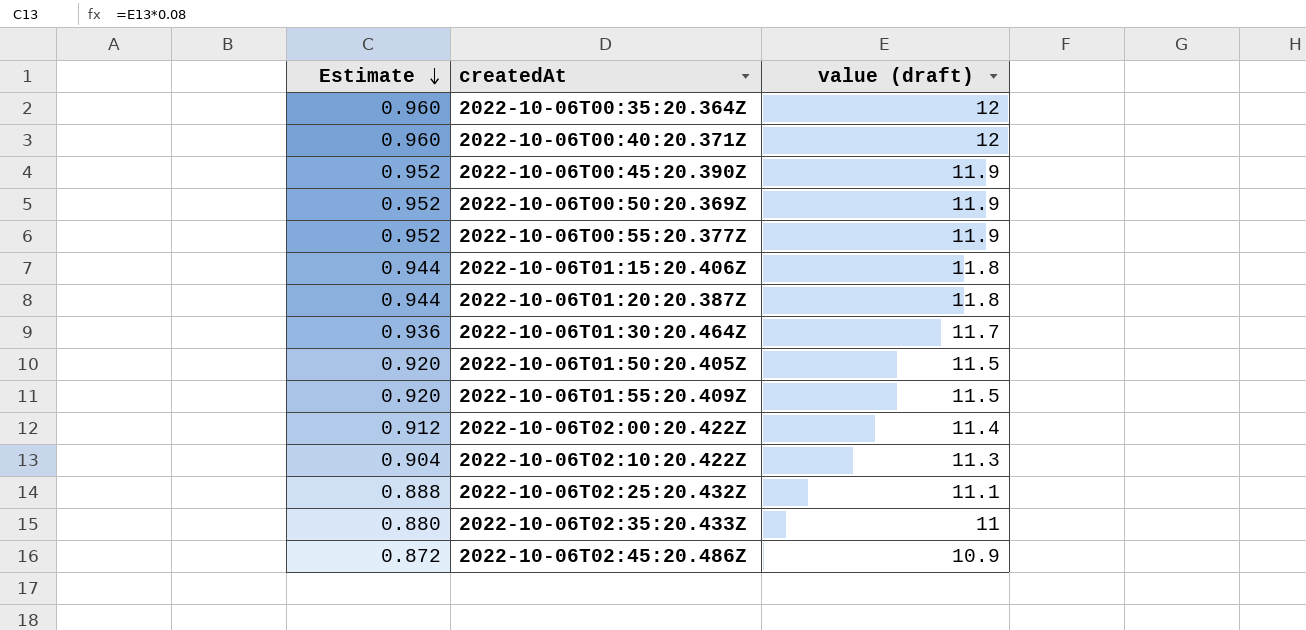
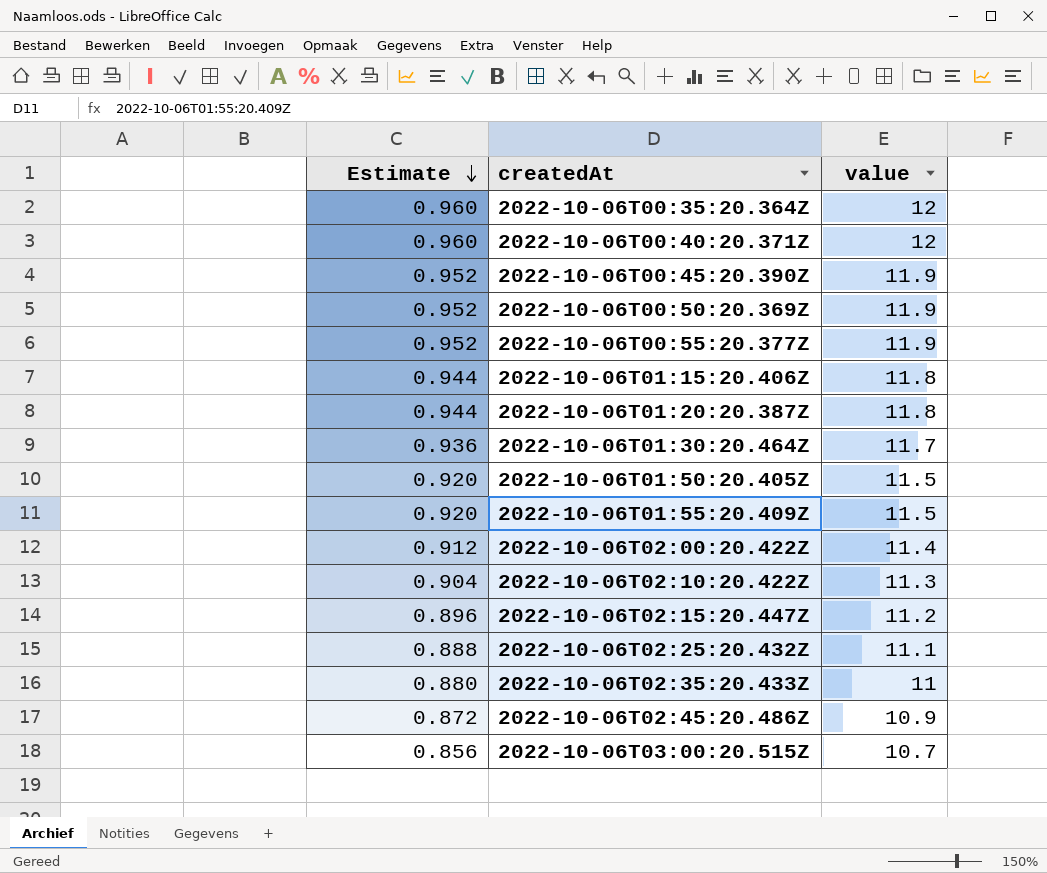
column name: value (draft) -> value
row 2022-10-06T02:15:20.447Z: none -> 0.896 | 11.2
row 2022-10-06T03:00:20.515Z: none -> 0.856 | 10.7

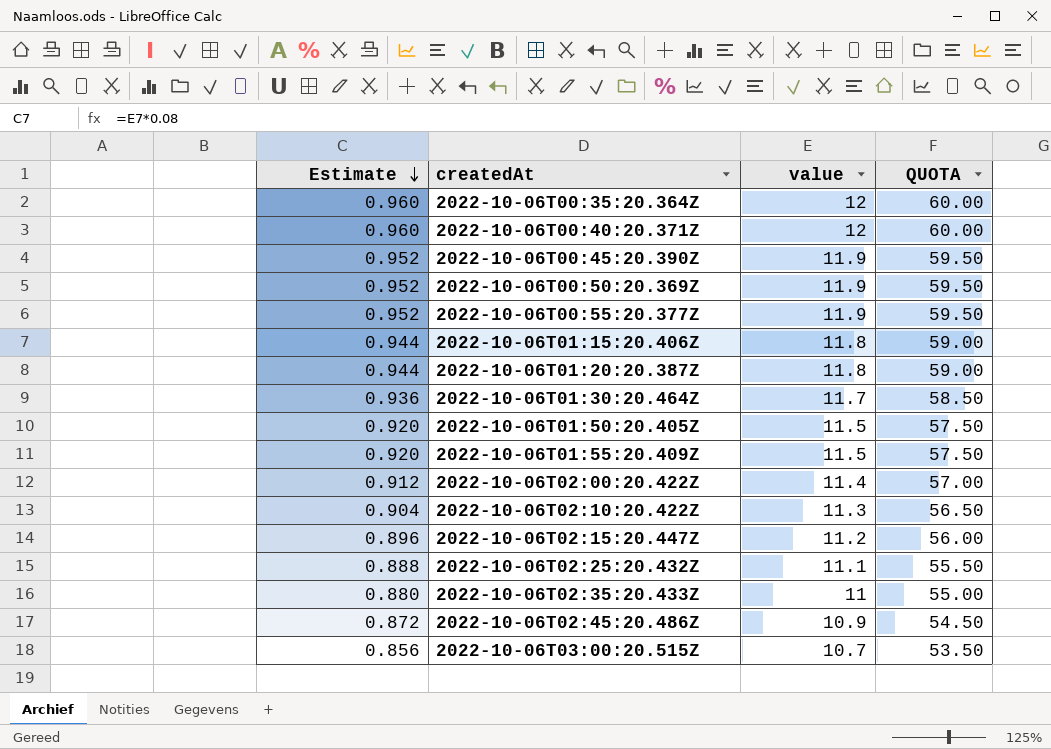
column QUOTA | formula: none -> [value] * 5

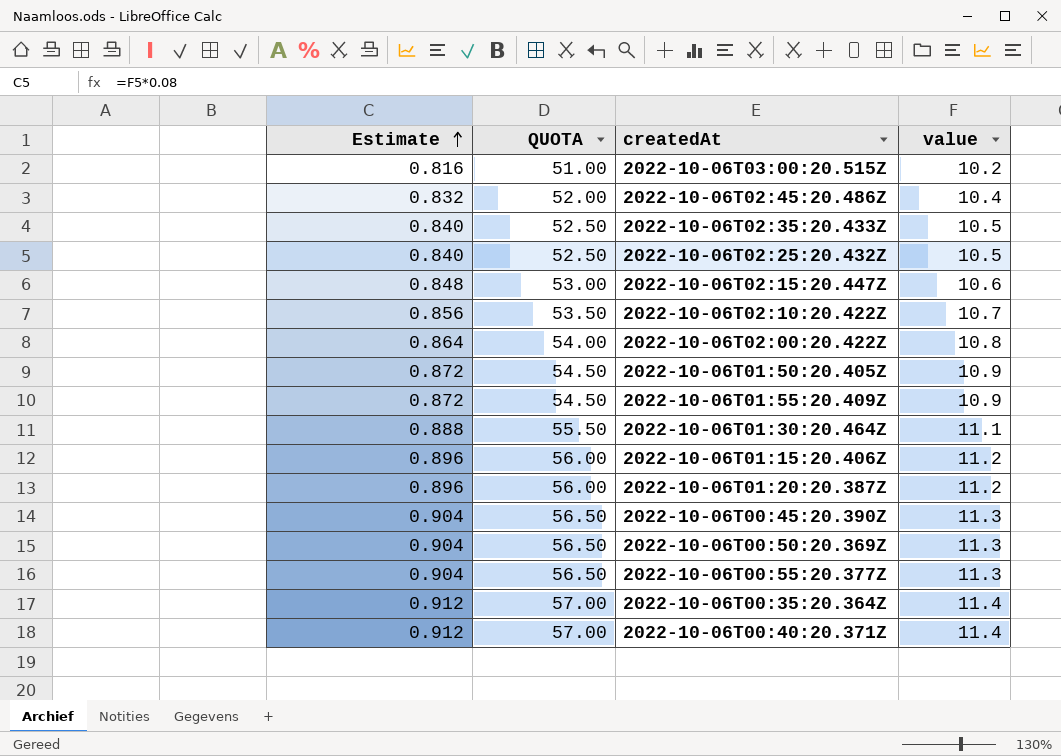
row order: Estimate descending -> Estimate ascending
column QUOTA | position: 4 -> 2
2022-10-06T03:00:20.515Z | Estimate: 0.856 -> 0.816
2022-10-06T03:00:20.515Z | QUOTA: 53.50 -> 51.00
2022-10-06T03:00:20.515Z | value: 10.7 -> 10.2
2022-10-06T02:45:20.486Z | Estimate: 0.872 -> 0.832
2022-10-06T02:45:20.486Z | QUOTA: 54.50 -> 52.00
2022-10-06T02:45:20.486Z | value: 10.9 -> 10.4
2022-10-06T02:35:20.433Z | Estimate: 0.880 -> 0.840
2022-10-06T02:35:20.433Z | QUOTA: 55.00 -> 52.50
2022-10-06T02:35:20.433Z | value: 11 -> 10.5
2022-10-06T02:25:20.432Z | Estimate: 0.888 -> 0.840
2022-10-06T02:25:20.432Z | QUOTA: 55.50 -> 52.50
2022-10-06T02:25:20.432Z | value: 11.1 -> 10.5
2022-10-06T02:15:20.447Z | Estimate: 0.896 -> 0.848
2022-10-06T02:15:20.447Z | QUOTA: 56.00 -> 53.00
2022-10-06T02:15:20.447Z | value: 11.2 -> 10.6
2022-10-06T02:10:20.422Z | Estimate: 0.904 -> 0.856
2022-10-06T02:10:20.422Z | QUOTA: 56.50 -> 53.50
2022-10-06T02:10:20.422Z | value: 11.3 -> 10.7
2022-10-06T02:00:20.422Z | Estimate: 0.912 -> 0.864
2022-10-06T02:00:20.422Z | QUOTA: 57.00 -> 54.00
2022-10-06T02:00:20.422Z | value: 11.4 -> 10.8
2022-10-06T01:50:20.405Z | Estimate: 0.920 -> 0.872
2022-10-06T01:50:20.405Z | QUOTA: 57.50 -> 54.50
2022-10-06T01:50:20.405Z | value: 11.5 -> 10.9
2022-10-06T01:55:20.409Z | Estimate: 0.920 -> 0.872
2022-10-06T01:55:20.409Z | QUOTA: 57.50 -> 54.50
2022-10-06T01:55:20.409Z | value: 11.5 -> 10.9
2022-10-06T01:30:20.464Z | Estimate: 0.936 -> 0.888
2022-10-06T01:30:20.464Z | QUOTA: 58.50 -> 55.50
2022-10-06T01:30:20.464Z | value: 11.7 -> 11.1
2022-10-06T01:15:20.406Z | Estimate: 0.944 -> 0.896
2022-10-06T01:15:20.406Z | QUOTA: 59.00 -> 56.00
2022-10-06T01:15:20.406Z | value: 11.8 -> 11.2
2022-10-06T01:20:20.387Z | Estimate: 0.944 -> 0.896
2022-10-06T01:20:20.387Z | QUOTA: 59.00 -> 56.00
2022-10-06T01:20:20.387Z | value: 11.8 -> 11.2
2022-10-06T00:45:20.390Z | Estimate: 0.952 -> 0.904
2022-10-06T00:45:20.390Z | QUOTA: 59.50 -> 56.50
2022-10-06T00:45:20.390Z | value: 11.9 -> 11.3
2022-10-06T00:50:20.369Z | Estimate: 0.952 -> 0.904
2022-10-06T00:50:20.369Z | QUOTA: 59.50 -> 56.50
2022-10-06T00:50:20.369Z | value: 11.9 -> 11.3
2022-10-06T00:55:20.377Z | Estimate: 0.952 -> 0.904
2022-10-06T00:55:20.377Z | QUOTA: 59.50 -> 56.50
2022-10-06T00:55:20.377Z | value: 11.9 -> 11.3
2022-10-06T00:35:20.364Z | Estimate: 0.960 -> 0.912
2022-10-06T00:35:20.364Z | QUOTA: 60.00 -> 57.00
2022-10-06T00:35:20.364Z | value: 12 -> 11.4
2022-10-06T00:40:20.371Z | Estimate: 0.960 -> 0.912
2022-10-06T00:40:20.371Z | QUOTA: 60.00 -> 57.00
2022-10-06T00:40:20.371Z | value: 12 -> 11.4

